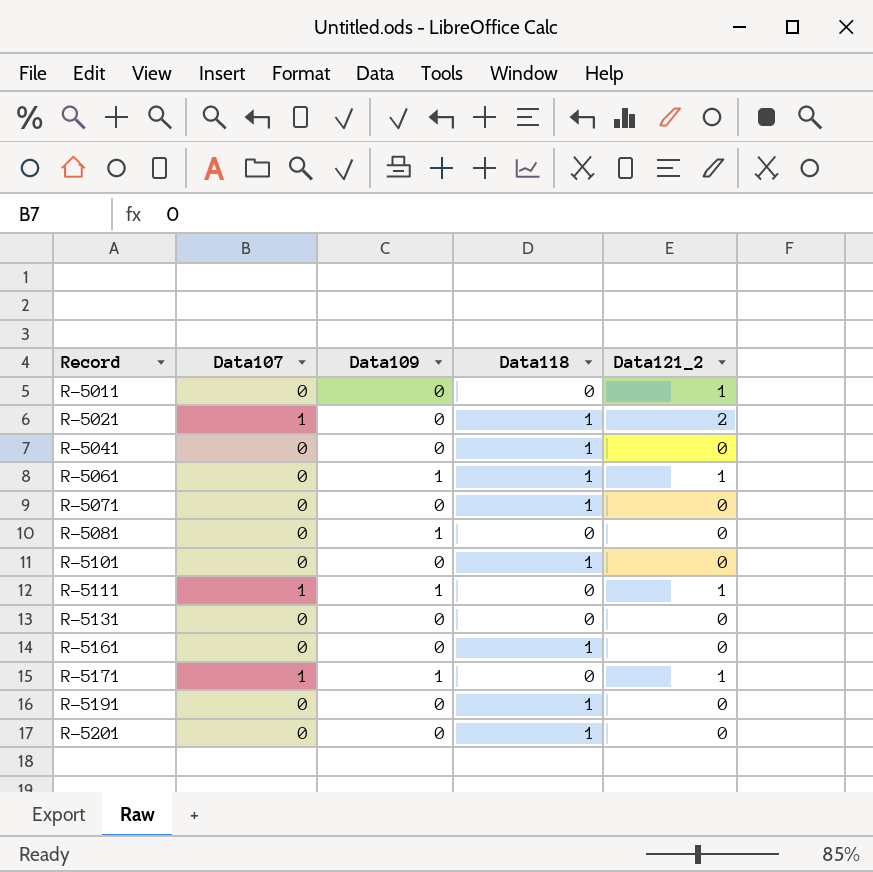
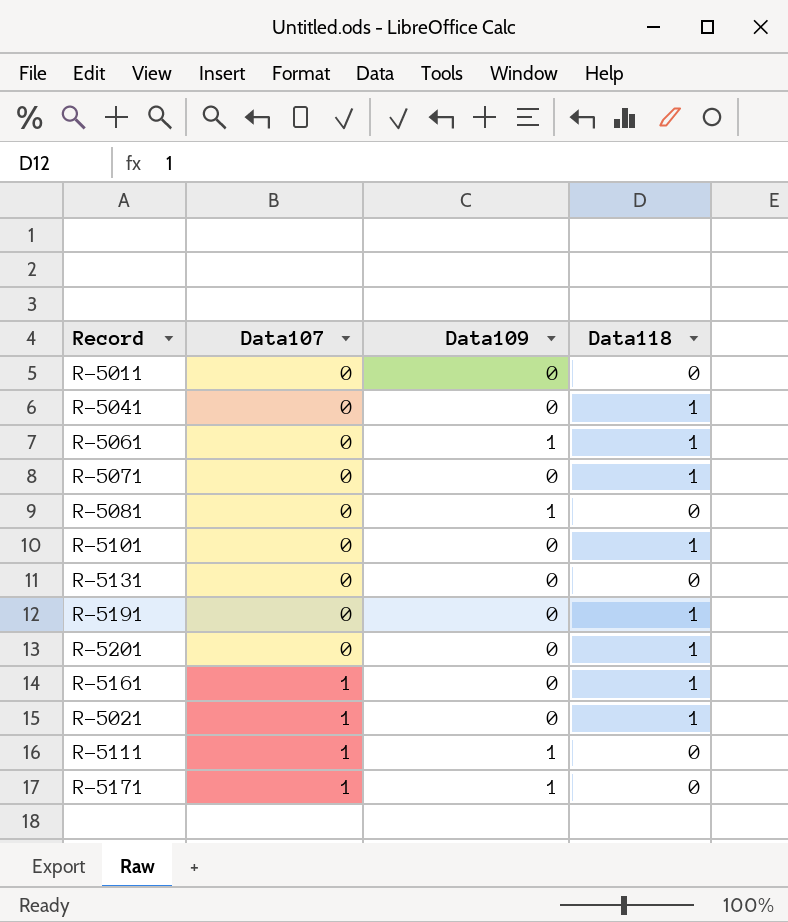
row order: Record ascending -> Data107 ascending
column Data121_2 | position: 5 -> none
R-5161 | Data107: 0 -> 1

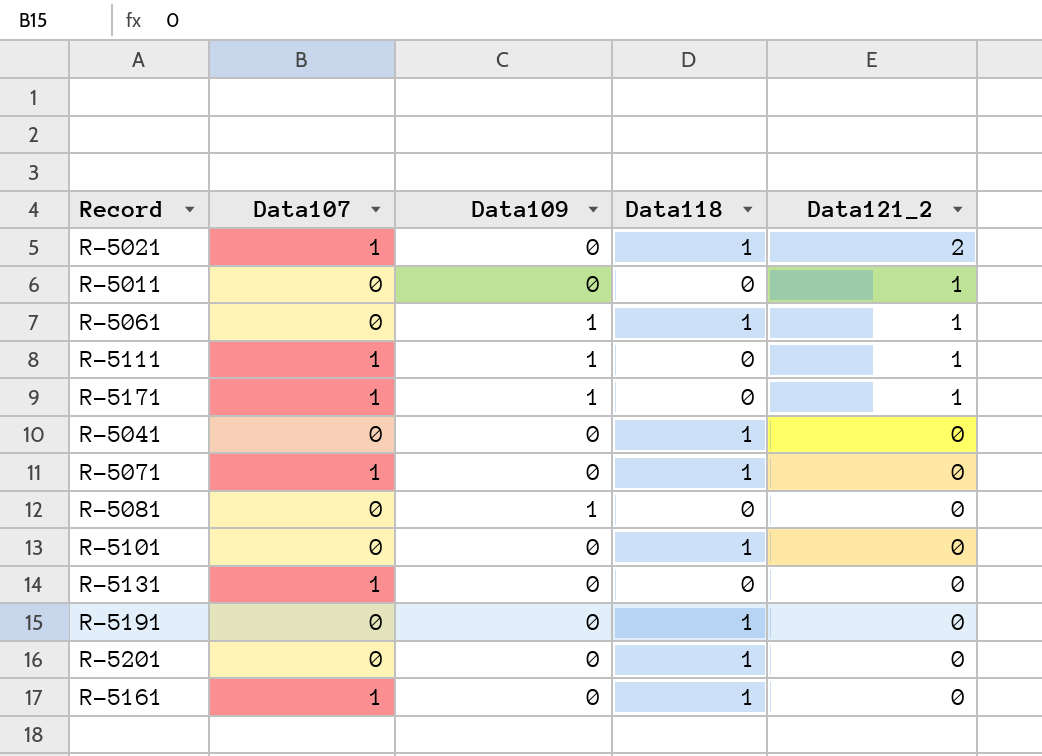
row order: Data107 ascending -> Data121_2 descending
column Data121_2 | position: none -> 5
R-5071 | Data107: 0 -> 1
R-5131 | Data107: 0 -> 1

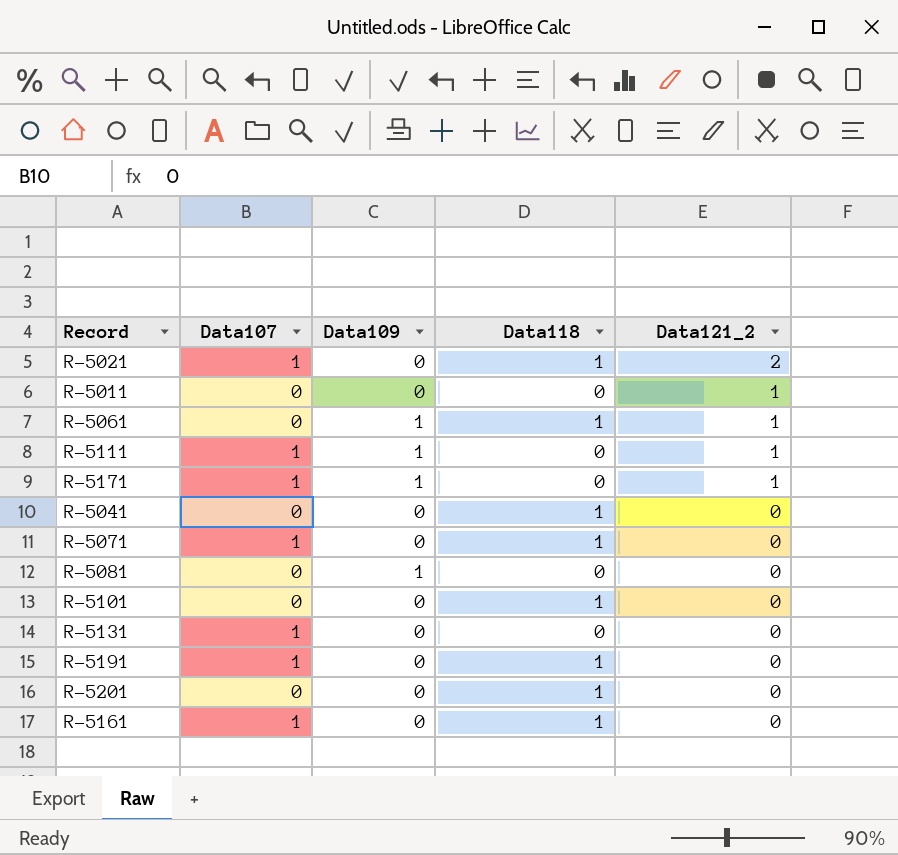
R-5191 | Data107: 0 -> 1

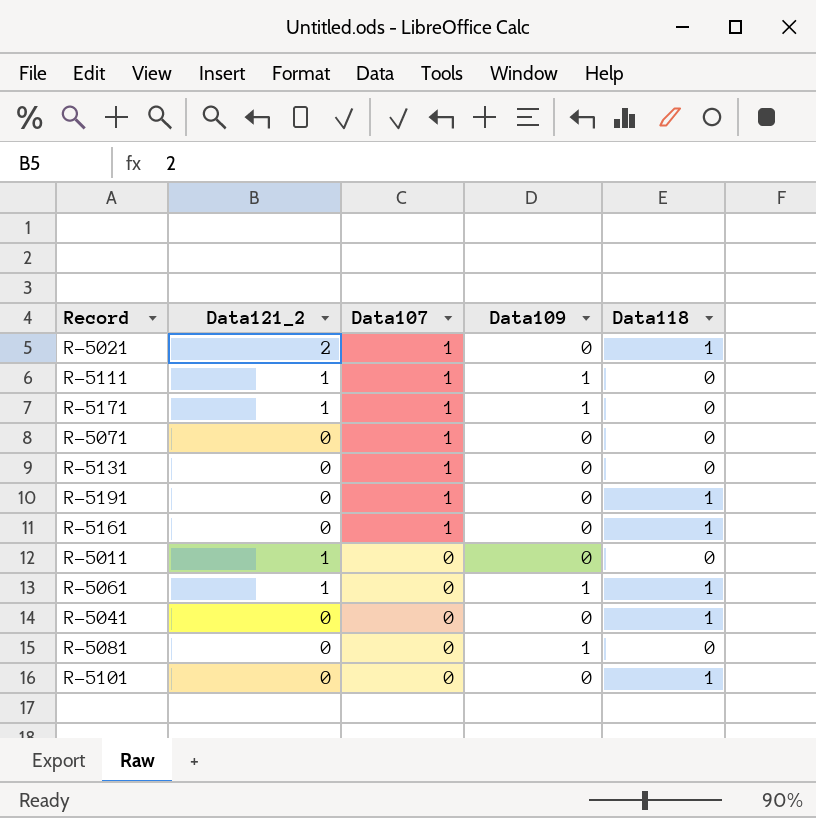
row order: Data121_2 descending -> Data107 descending
column Data121_2 | position: 5 -> 2
row R-5201: 0 | 0 | 1 | 0 -> none
R-5071 | Data118: 1 -> 0

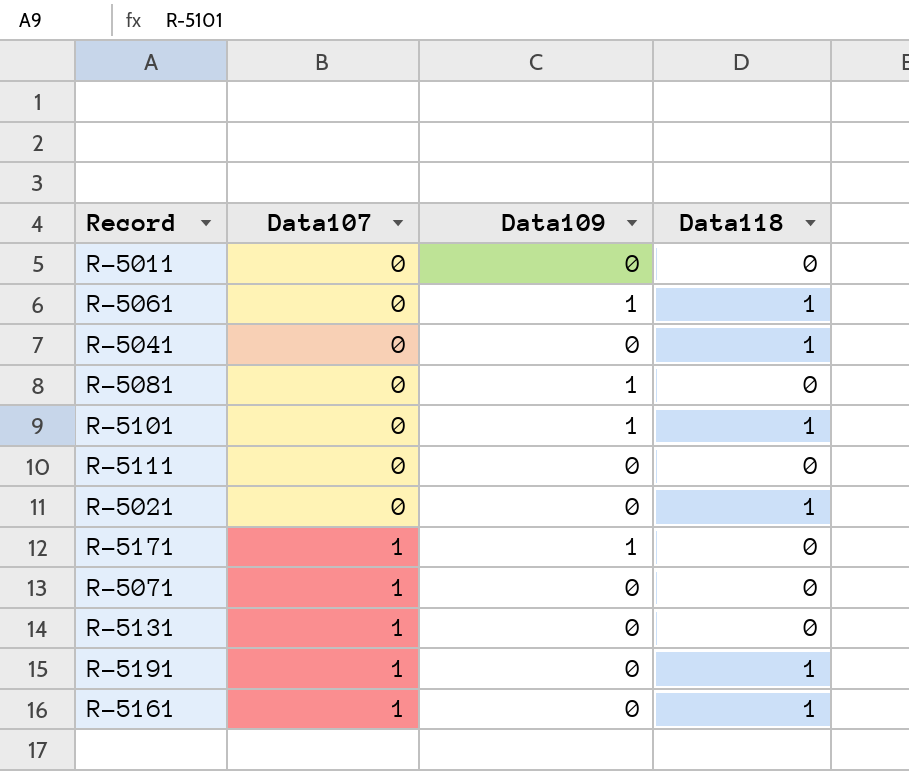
row order: Data107 descending -> Data107 ascending
column Data121_2 | position: 2 -> none
R-5101 | Data109: 0 -> 1
R-5111 | Data107: 1 -> 0
R-5111 | Data109: 1 -> 0
R-5021 | Data107: 1 -> 0

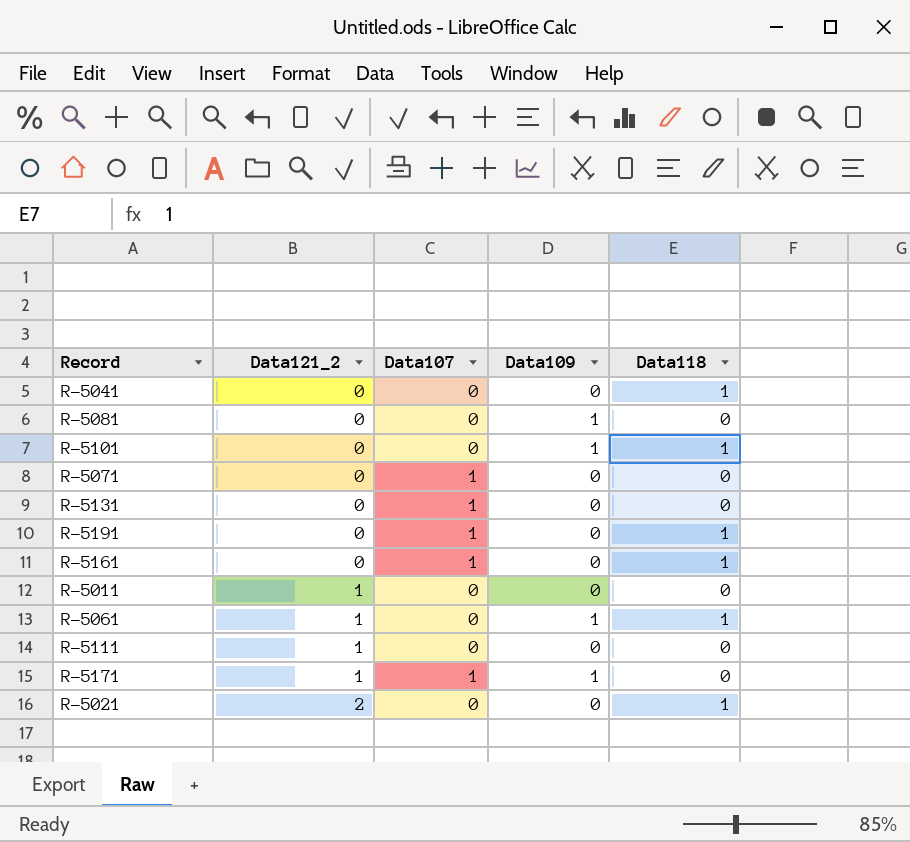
row order: Data107 ascending -> Data121_2 ascending
column Data121_2 | position: none -> 2

